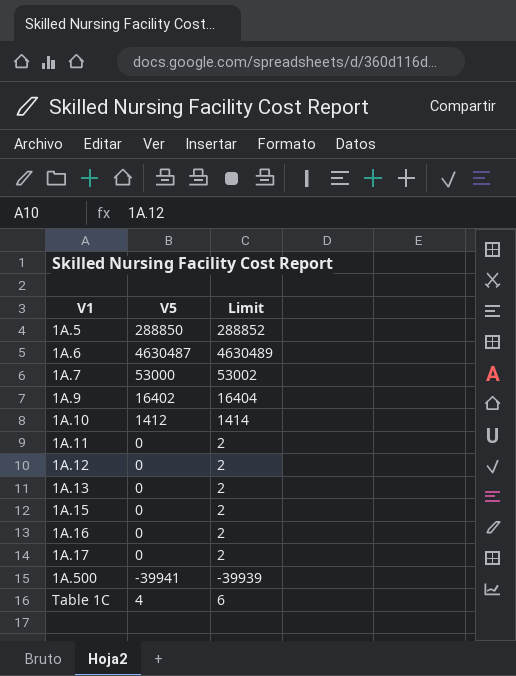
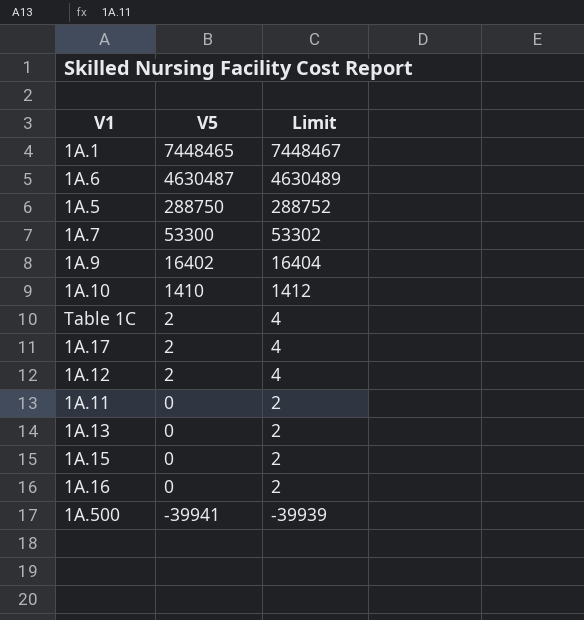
row order: V1 ascending -> V5 descending
row 1A.1: none -> 7448465 | 7448467
1A.5 | V5: 288850 -> 288750
1A.5 | Limit: 288852 -> 288752
1A.7 | V5: 53000 -> 53300
1A.7 | Limit: 53002 -> 53302
1A.10 | V5: 1412 -> 1410
1A.10 | Limit: 1414 -> 1412
Table 1C | V5: 4 -> 2
Table 1C | Limit: 6 -> 4
1A.17 | V5: 0 -> 2
1A.17 | Limit: 2 -> 4
1A.12 | V5: 0 -> 2
1A.12 | Limit: 2 -> 4

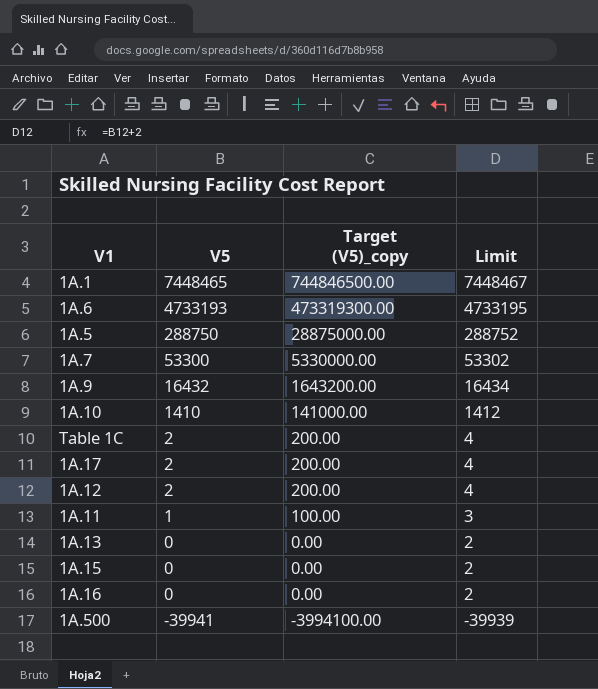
column Target (V5)_copy | formula: none -> [V5] * 100
1A.6 | V5: 4630487 -> 4733193
1A.6 | Limit: 4630489 -> 4733195
1A.9 | V5: 16402 -> 16432
1A.9 | Limit: 16404 -> 16434
1A.11 | V5: 0 -> 1
1A.11 | Limit: 2 -> 3

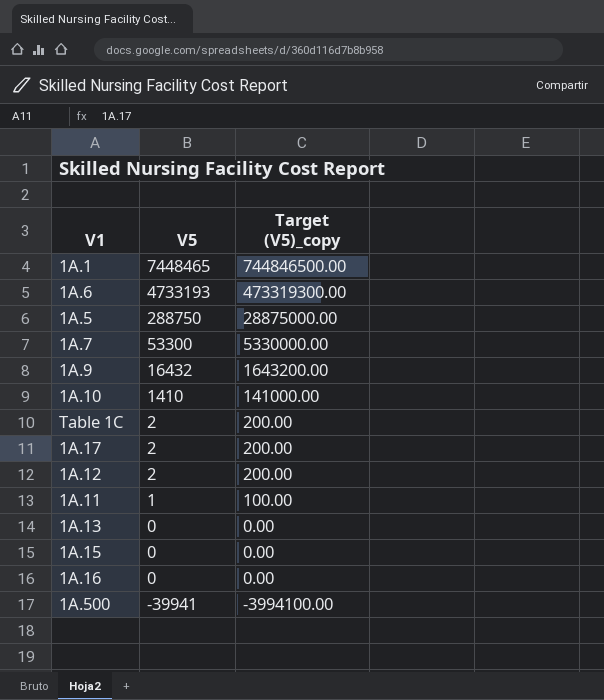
column Limit | formula: [V5] + 2 -> none

